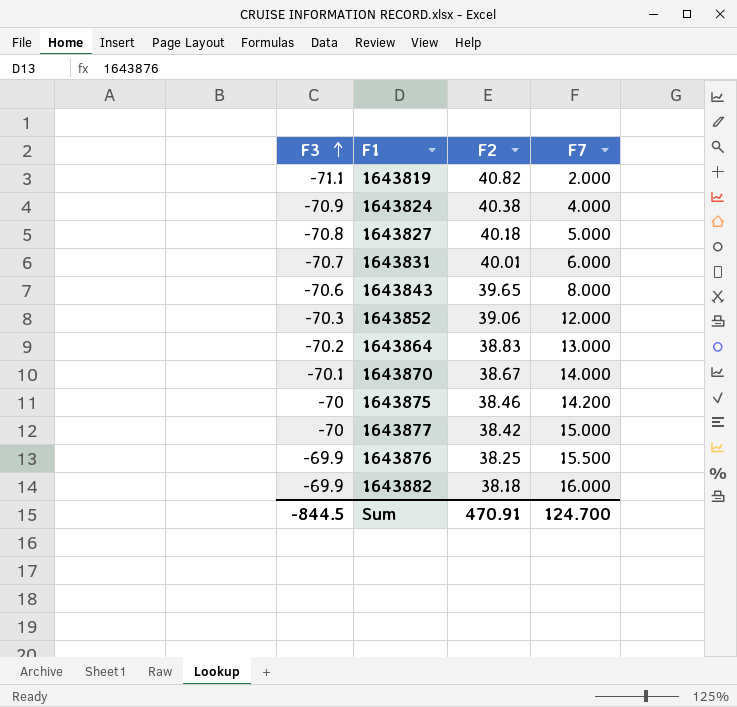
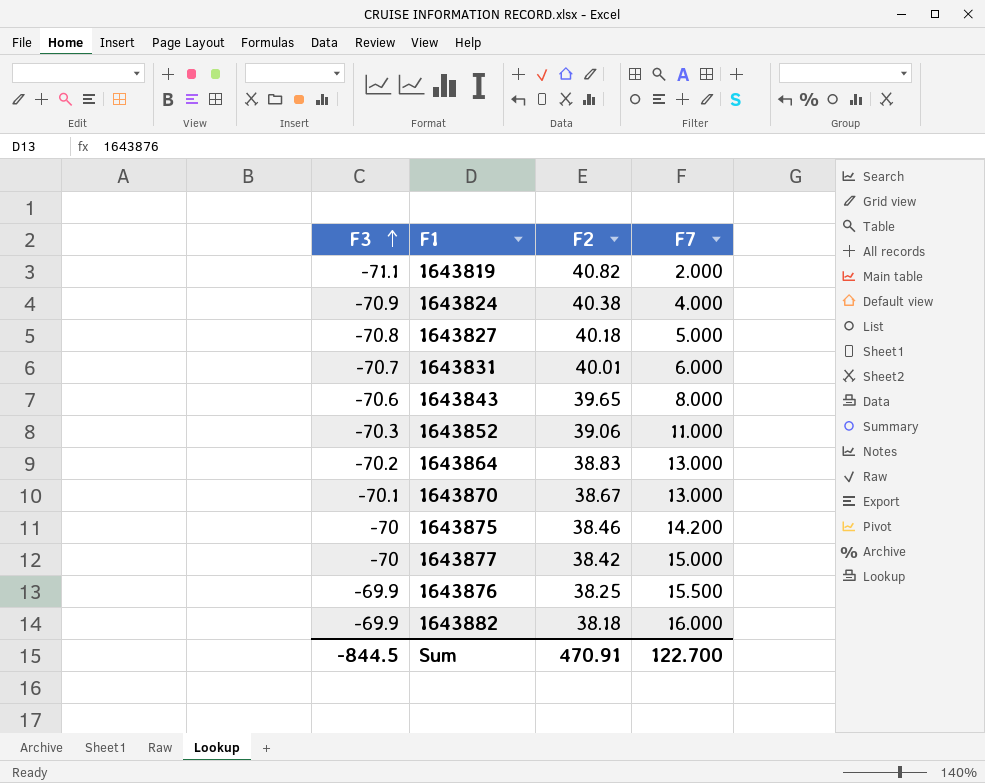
1643852 | F7: 12.000 -> 11.000
1643870 | F7: 14.000 -> 13.000
Sum | F7: 124.700 -> 122.700

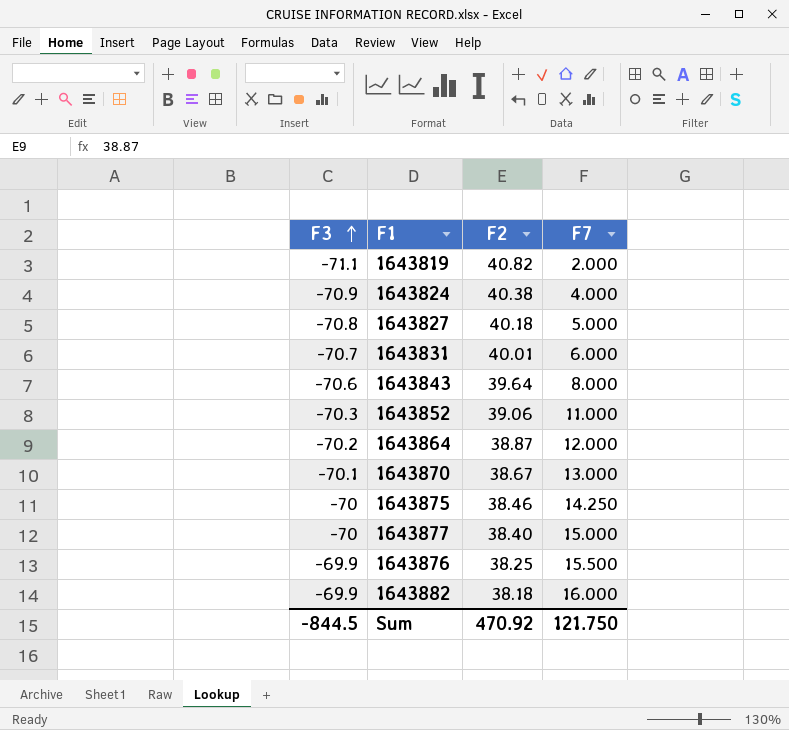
1643843 | F2: 39.65 -> 39.64
1643864 | F2: 38.83 -> 38.87
1643864 | F7: 13.000 -> 12.000
1643875 | F7: 14.200 -> 14.250
1643877 | F2: 38.42 -> 38.40
Sum | F2: 470.91 -> 470.92
Sum | F7: 122.700 -> 121.750

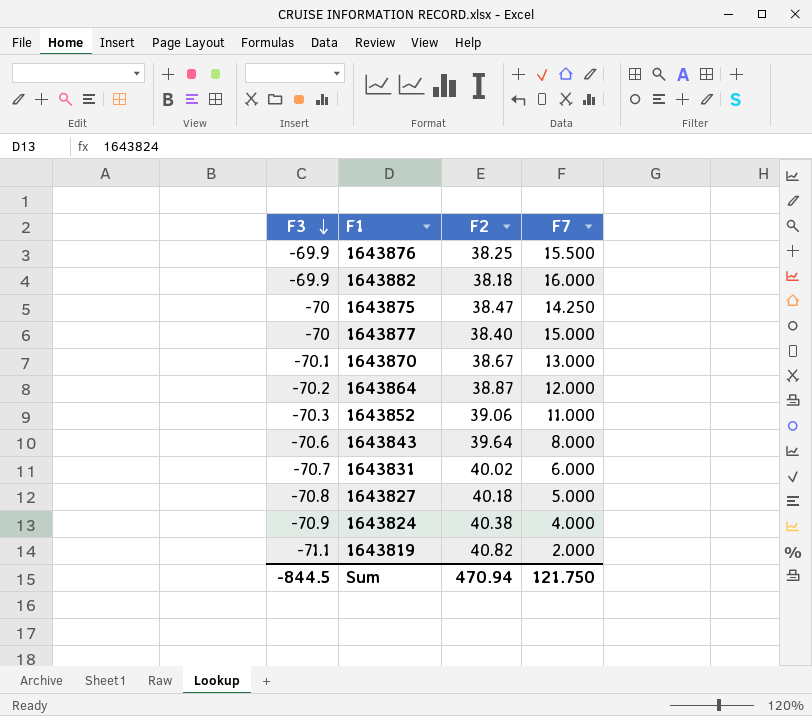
row order: F3 ascending -> F3 descending
1643875 | F2: 38.46 -> 38.47
1643831 | F2: 40.01 -> 40.02
Sum | F2: 470.92 -> 470.94

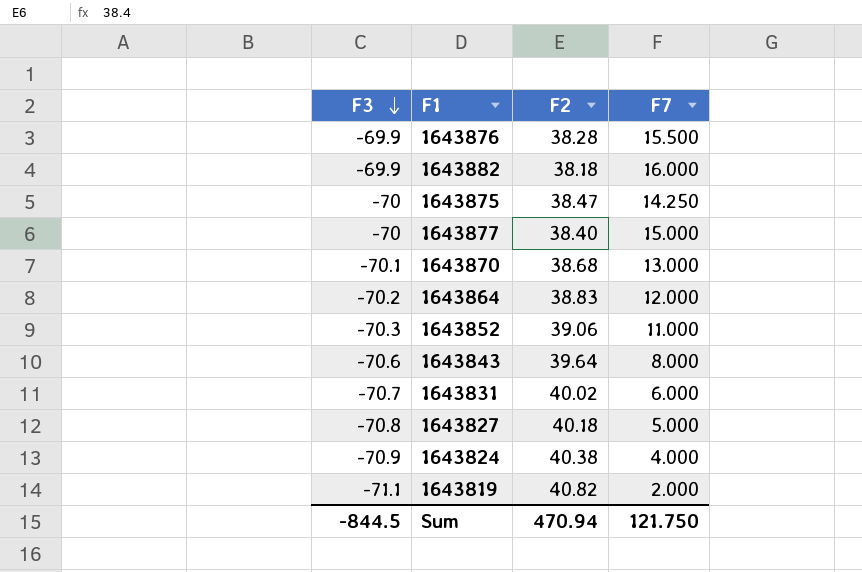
1643876 | F2: 38.25 -> 38.28
1643870 | F2: 38.67 -> 38.68
1643864 | F2: 38.87 -> 38.83

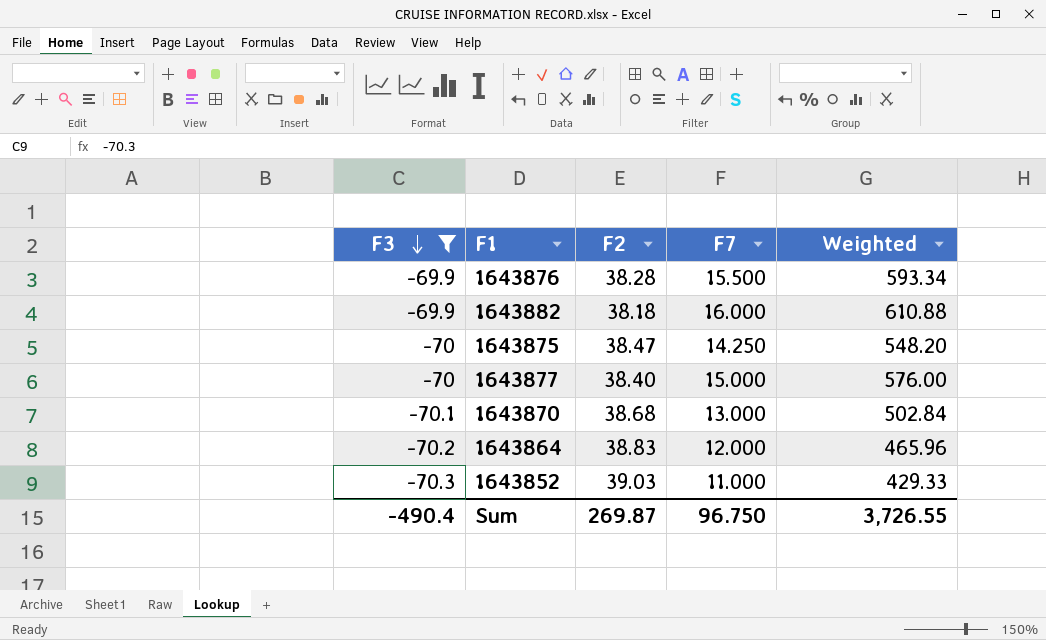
filter: none -> F3 >= -70.3
column Weighted | formula: none -> [F2] * [F7]
1643852 | F2: 39.06 -> 39.03
Sum | F3: -844.5 -> -490.4
Sum | F2: 470.94 -> 269.87
Sum | F7: 121.750 -> 96.750

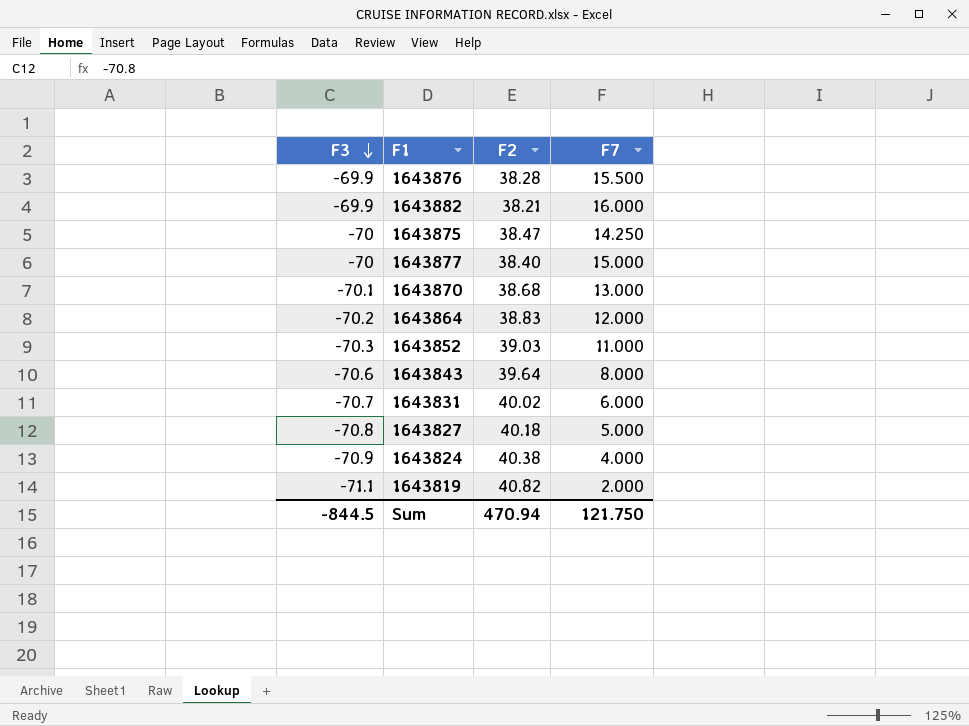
filter: F3 >= -70.3 -> none
column Weighted | formula: [F2] * [F7] -> none
1643882 | F2: 38.18 -> 38.21
Sum | F3: -490.4 -> -844.5
Sum | F2: 269.87 -> 470.94
Sum | F7: 96.750 -> 121.750

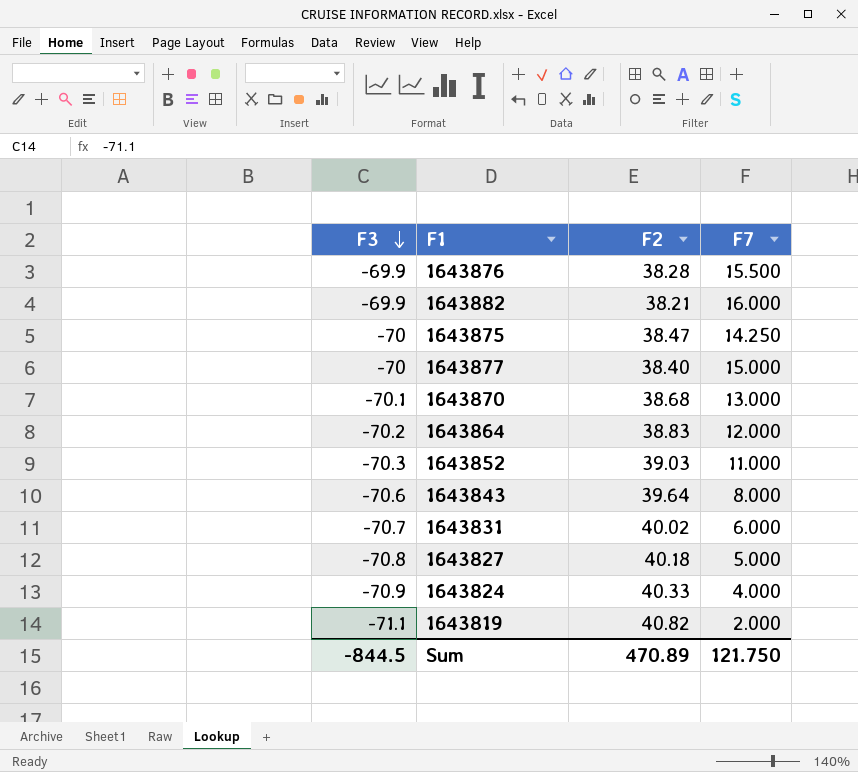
1643824 | F2: 40.38 -> 40.33
Sum | F2: 470.94 -> 470.89

